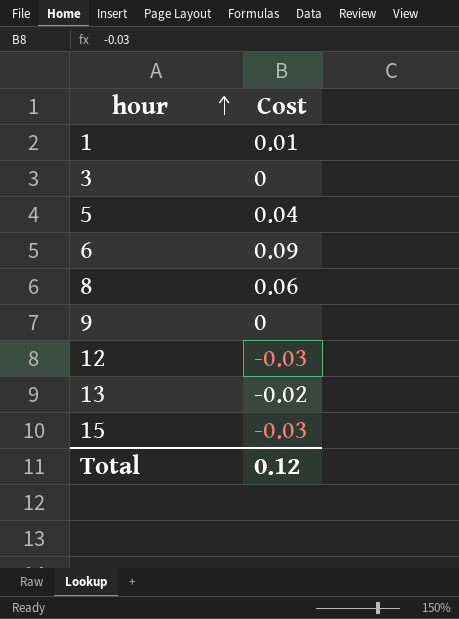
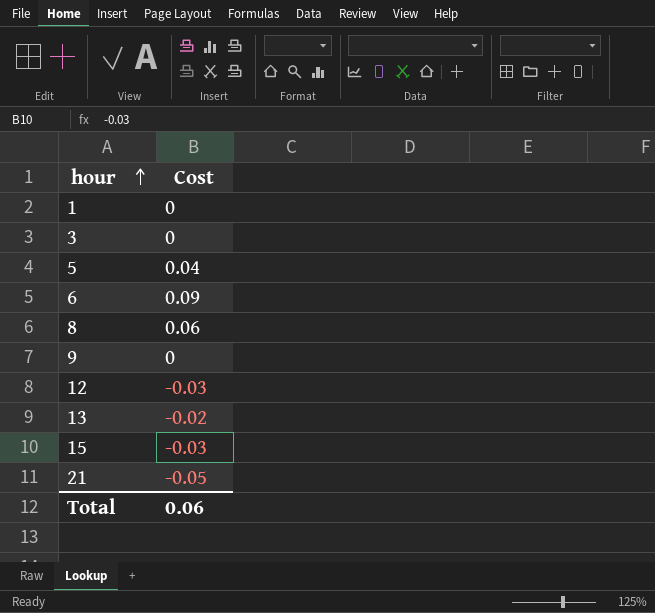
1 | Cost: 0.01 -> 0
row 21: none -> -0.05
Total | Cost: 0.12 -> 0.06

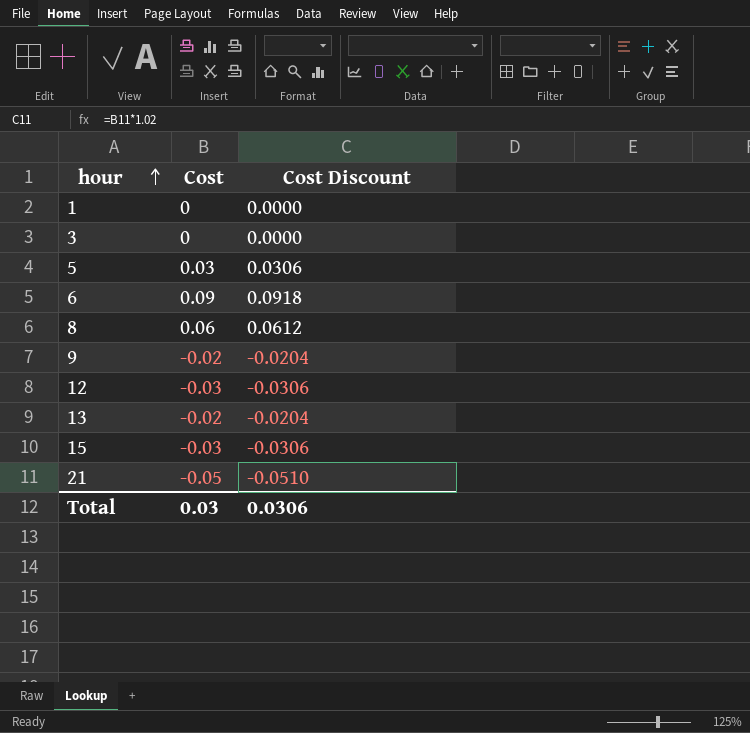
column Cost Discount | formula: none -> [Cost] * 1.02
5 | Cost: 0.04 -> 0.03
9 | Cost: 0 -> -0.02
Total | Cost: 0.06 -> 0.03

